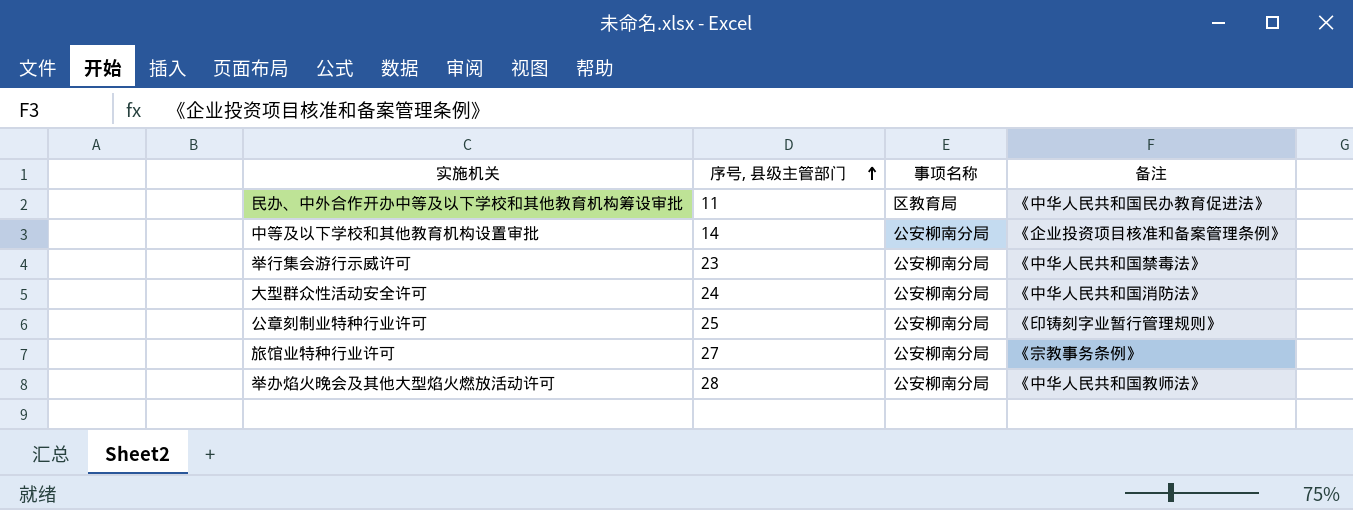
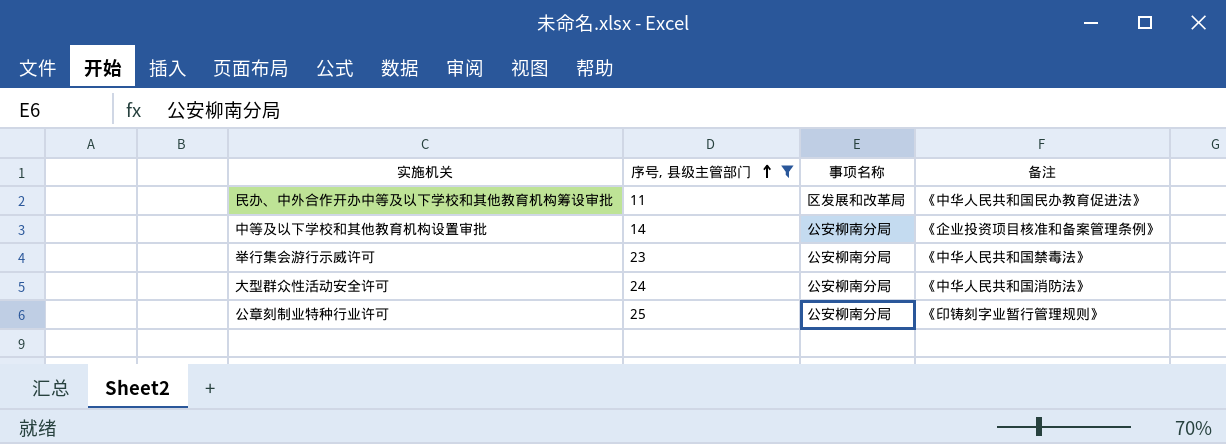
filter: none -> 序号, 县级主管部门 <= 25
民办、中外合作开办中等及以下学校和其他教育机构筹设审批 | 事项名称: 区教育局 -> 区发展和改革局

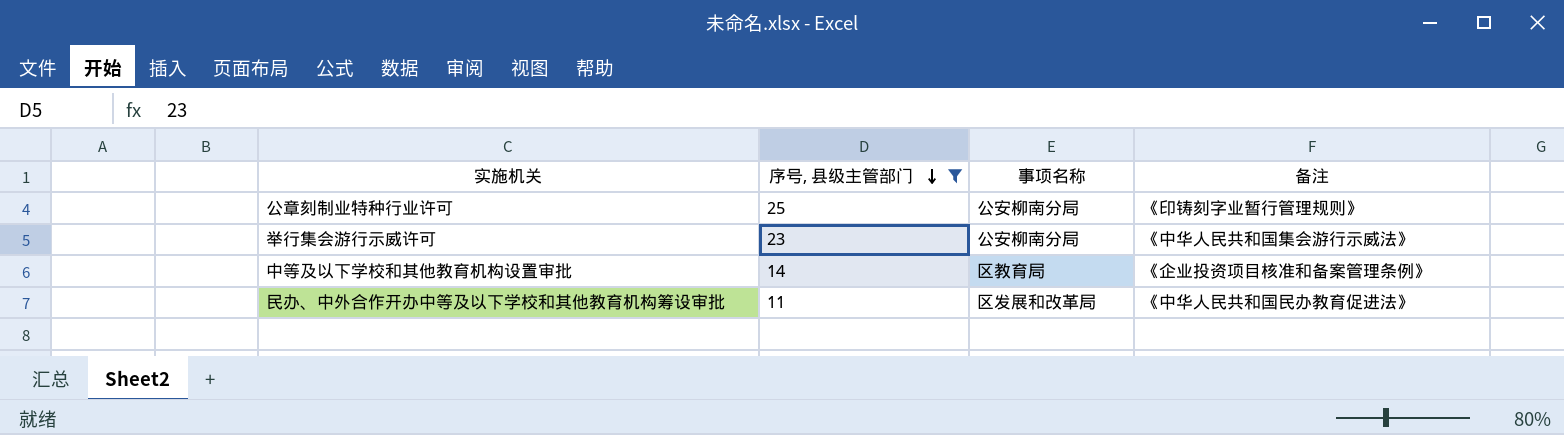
row order: 序号, 县级主管部门 ascending -> 序号, 县级主管部门 descending
row 大型群众性活动安全许可: 24 | 公安柳南分局 | 《中华人民共和国消防法》 -> none
举行集会游行示威许可 | 备注: 《中华人民共和国禁毒法》 -> 《中华人民共和国集会游行示威法》
中等及以下学校和其他教育机构设置审批 | 事项名称: 公安柳南分局 -> 区教育局

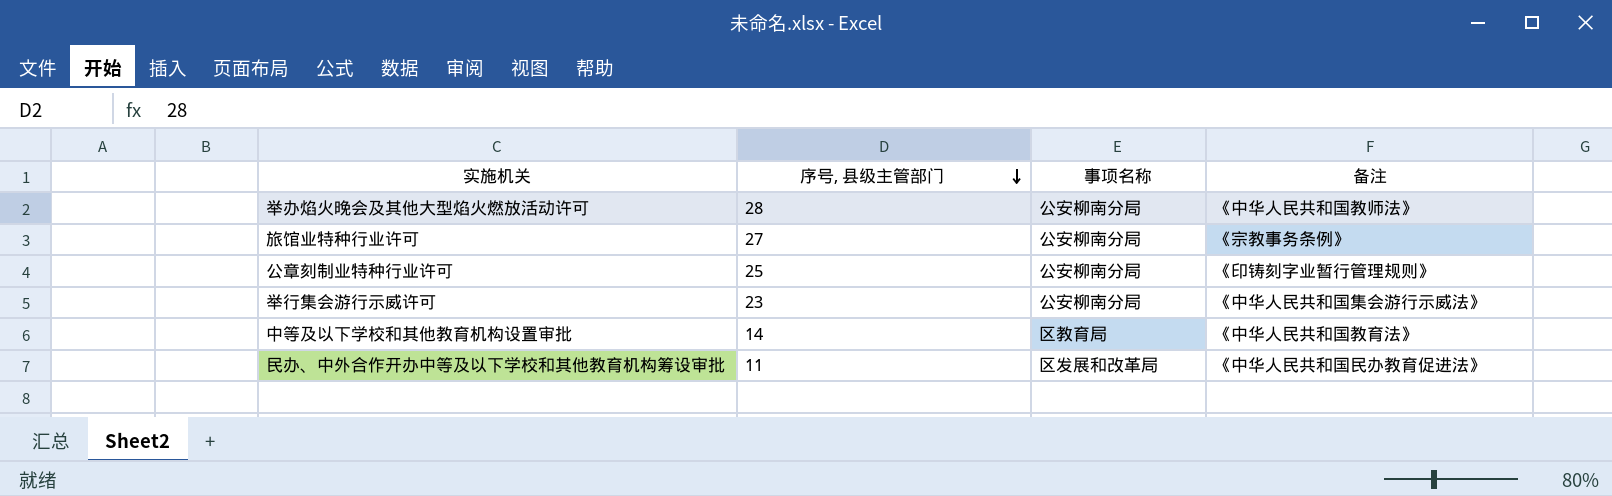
filter: 序号, 县级主管部门 <= 25 -> none
中等及以下学校和其他教育机构设置审批 | 备注: 《企业投资项目核准和备案管理条例》 -> 《中华人民共和国教育法》

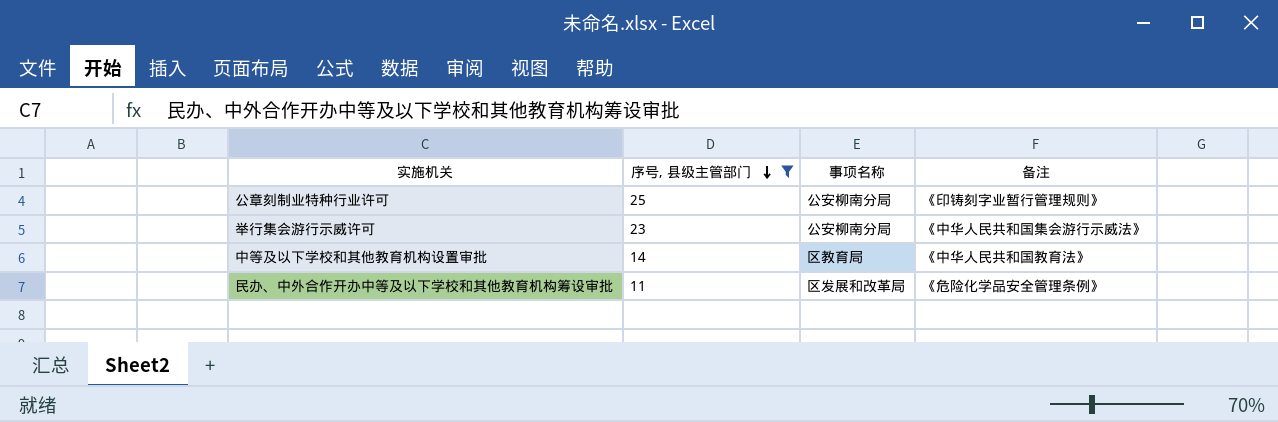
filter: none -> 序号, 县级主管部门 <= 25
民办、中外合作开办中等及以下学校和其他教育机构筹设审批 | 备注: 《中华人民共和国民办教育促进法》 -> 《危险化学品安全管理条例》

